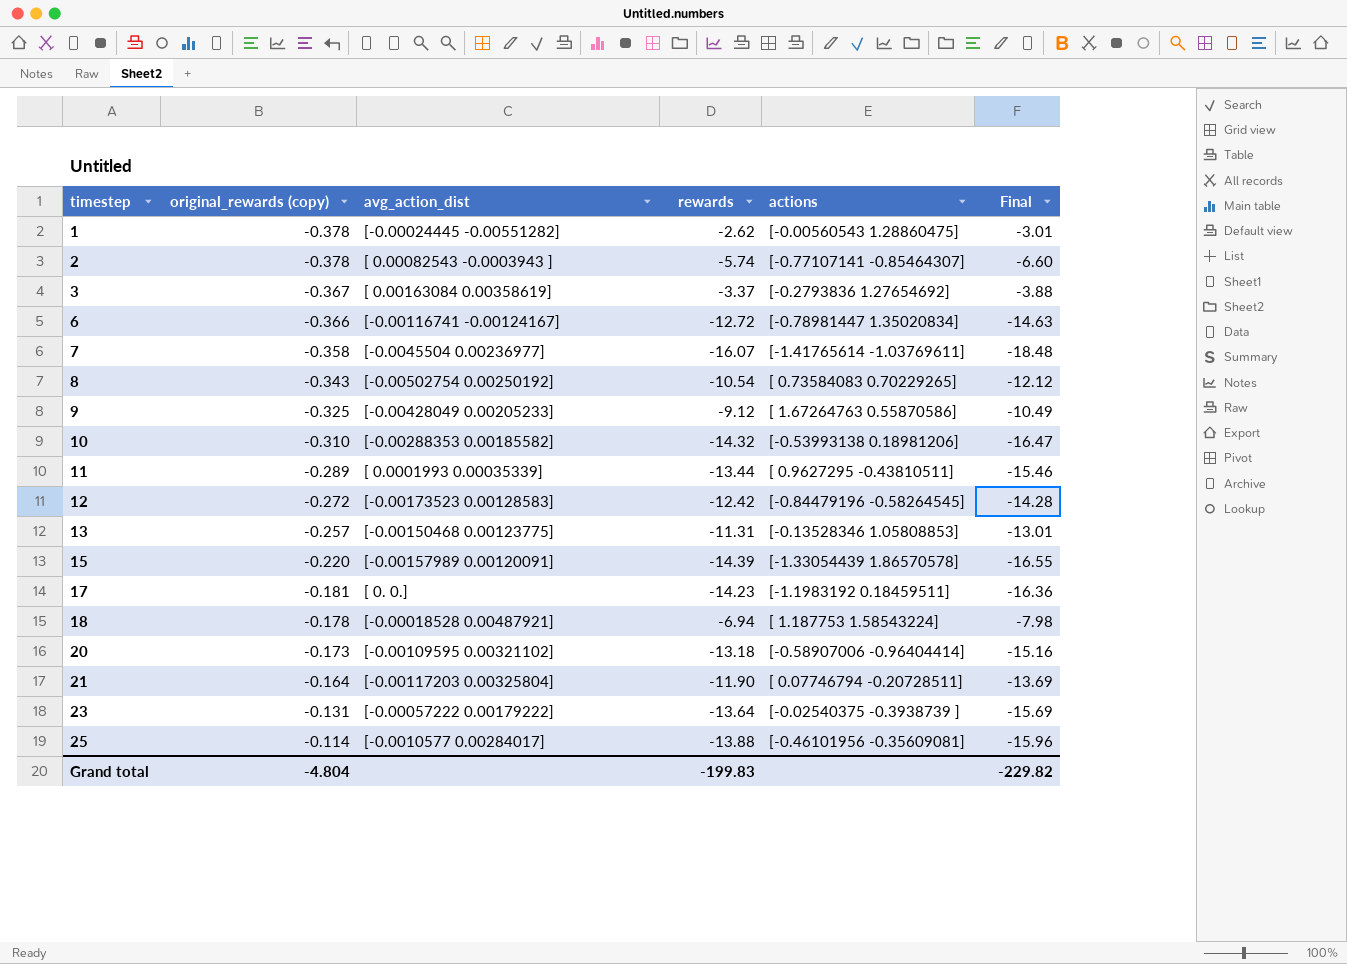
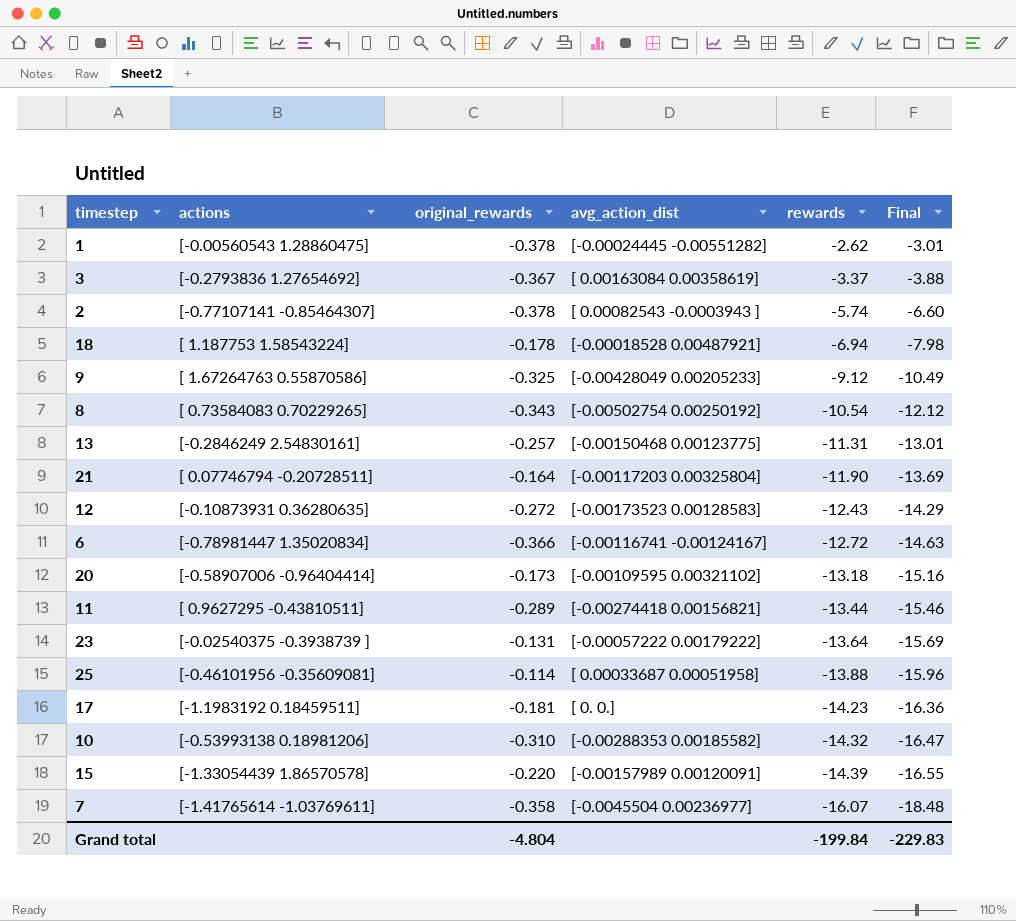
row order: timestep ascending -> rewards descending
column actions | position: 5 -> 2
column name: original_rewards (copy) -> original_rewards
13 | actions: [-0.13528346 1.05808853] -> [-0.2846249 2.54830161]
12 | actions: [-0.84479196 -0.58264545] -> [-0.10873931 0.36280635]
12 | rewards: -12.42 -> -12.43
12 | Final: -14.28 -> -14.29
11 | avg_action_dist: [ 0.0001993 0.00035339] -> [-0.00274418 0.00156821]
25 | avg_action_dist: [-0.0010577 0.00284017] -> [ 0.00033687 0.00051958]
Grand total | rewards: -199.83 -> -199.84
Grand total | Final: -229.82 -> -229.83

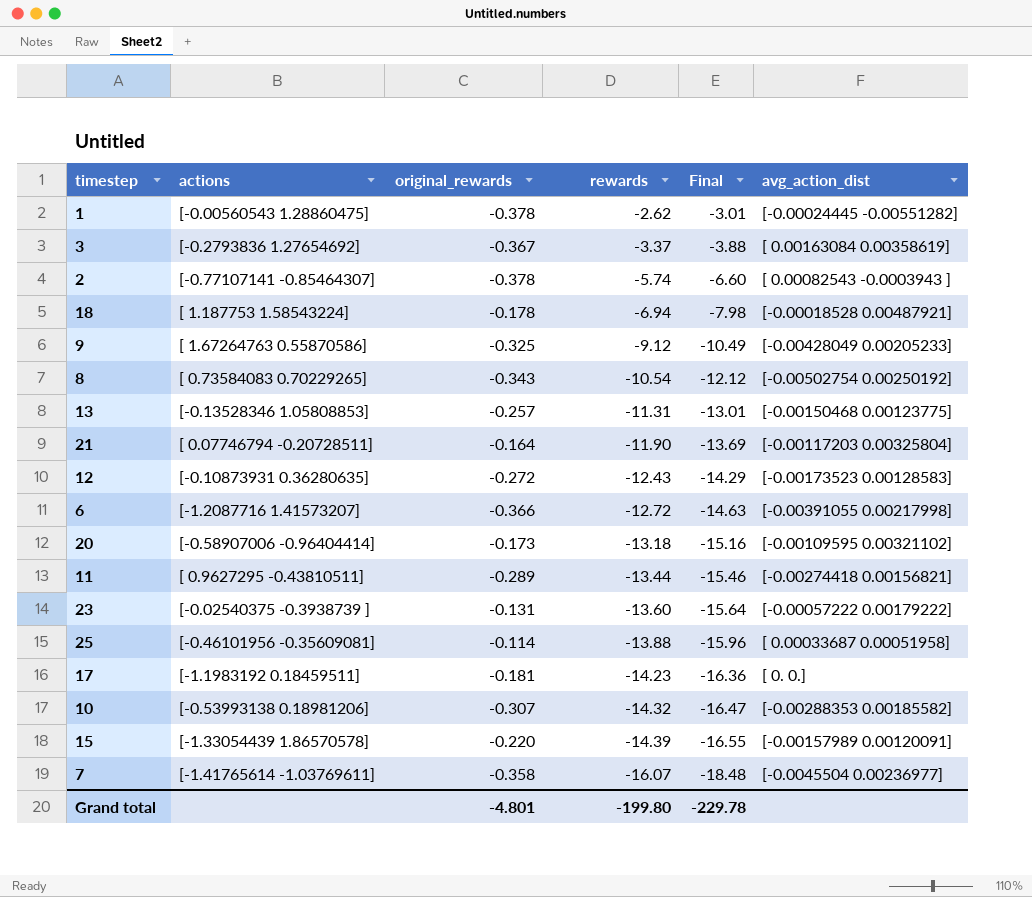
column avg_action_dist | position: 4 -> 6
13 | actions: [-0.2846249 2.54830161] -> [-0.13528346 1.05808853]
6 | actions: [-0.78981447 1.35020834] -> [-1.2087716 1.41573207]
6 | avg_action_dist: [-0.00116741 -0.00124167] -> [-0.00391055 0.00217998]
23 | rewards: -13.64 -> -13.60
23 | Final: -15.69 -> -15.64
10 | original_rewards: -0.310 -> -0.307
Grand total | original_rewards: -4.804 -> -4.801
Grand total | rewards: -199.84 -> -199.80
Grand total | Final: -229.83 -> -229.78

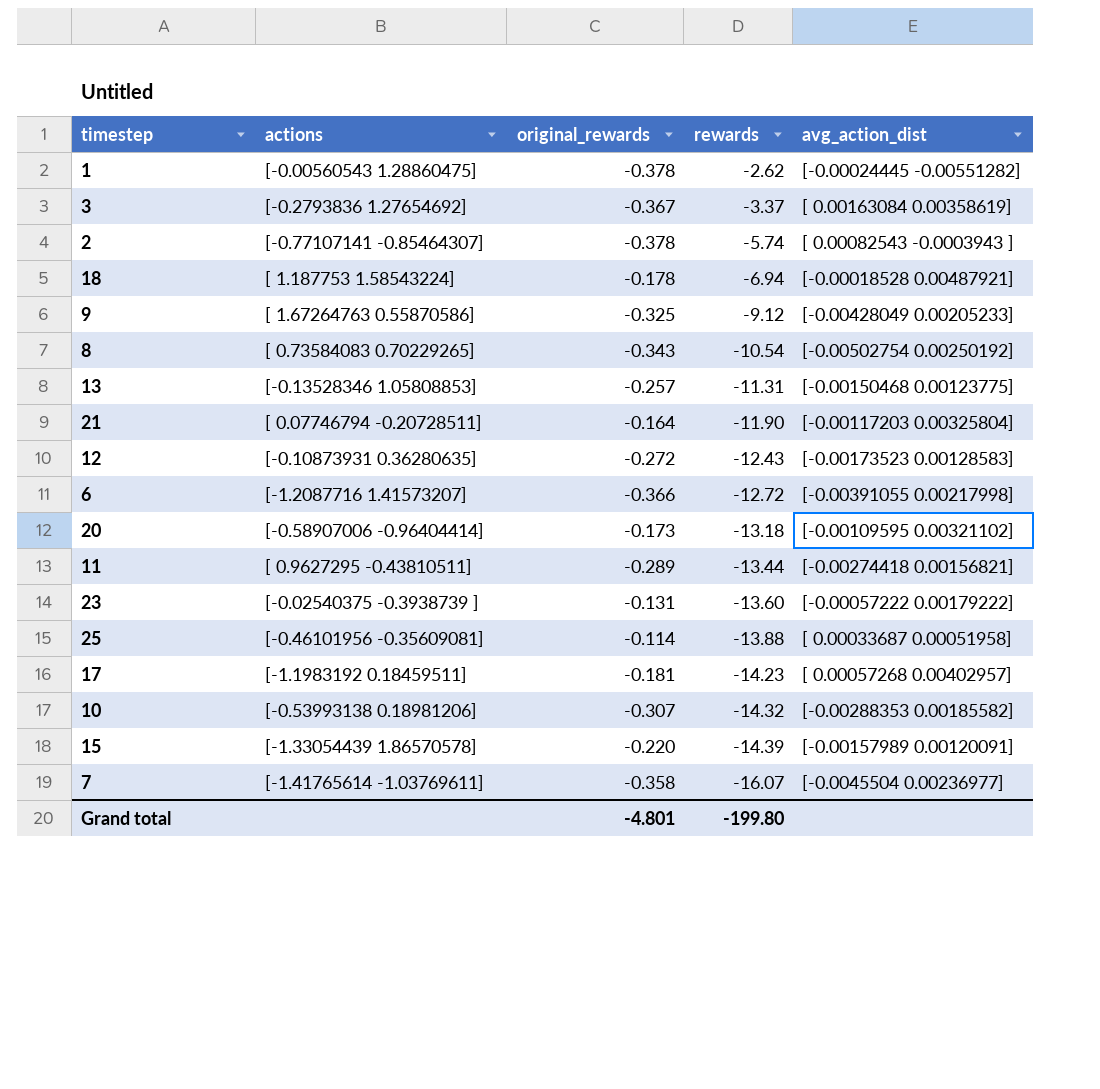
column Final | formula: [rewards] * 1.15 -> none
17 | avg_action_dist: [ 0. 0.] -> [ 0.00057268 0.00402957]

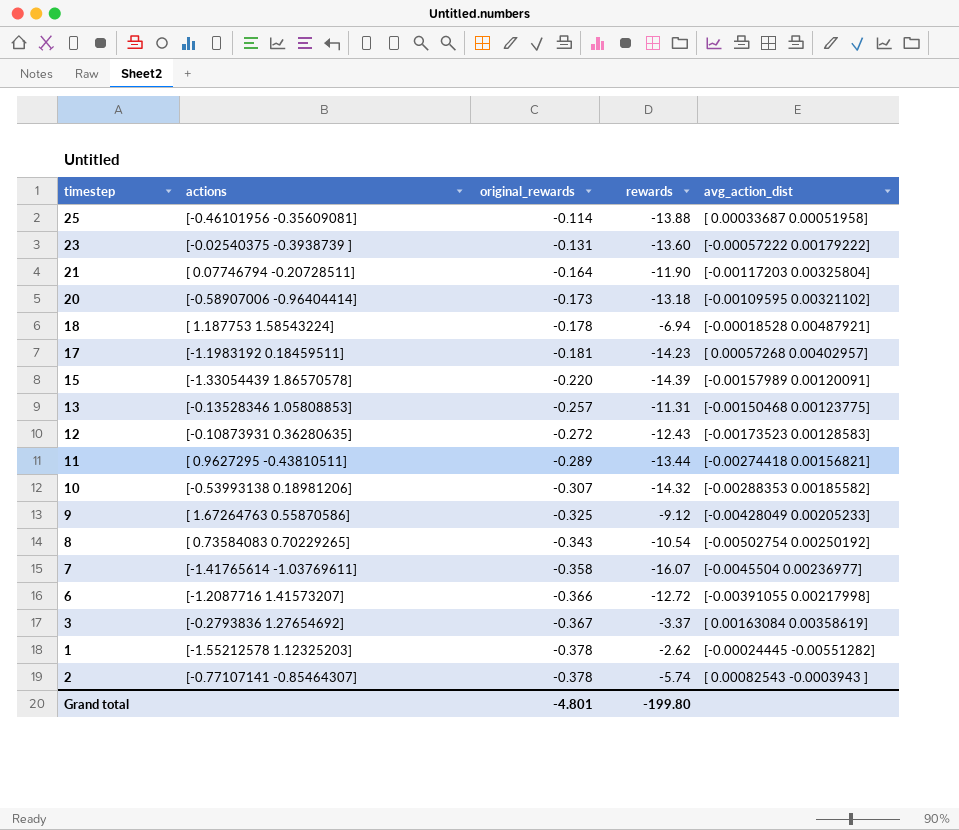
row order: rewards descending -> original_rewards descending
1 | actions: [-0.00560543 1.28860475] -> [-1.55212578 1.12325203]

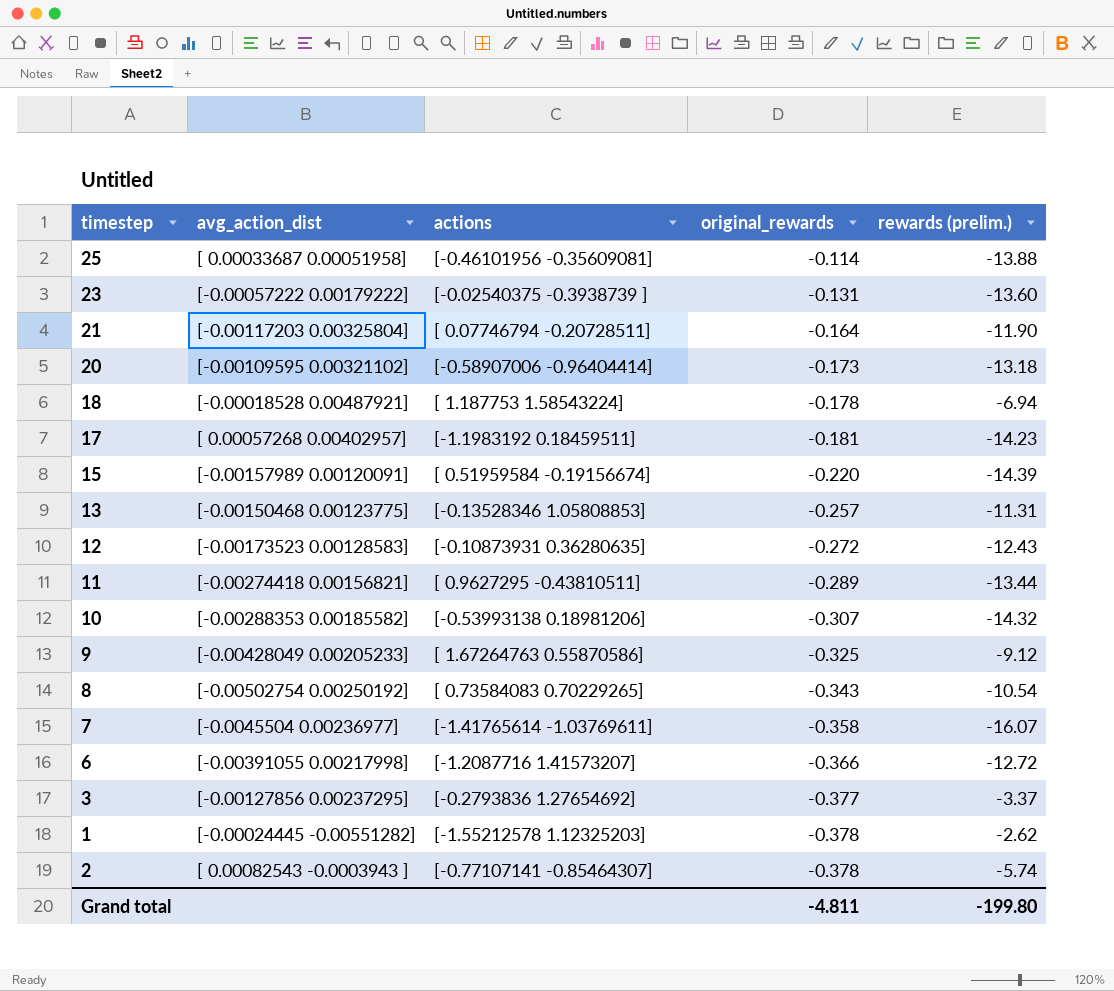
column avg_action_dist | position: 5 -> 2
column name: rewards -> rewards (prelim.)
15 | actions: [-1.33054439 1.86570578] -> [ 0.51959584 -0.19156674]
3 | avg_action_dist: [ 0.00163084 0.00358619] -> [-0.00127856 0.00237295]
3 | original_rewards: -0.367 -> -0.377
Grand total | original_rewards: -4.801 -> -4.811

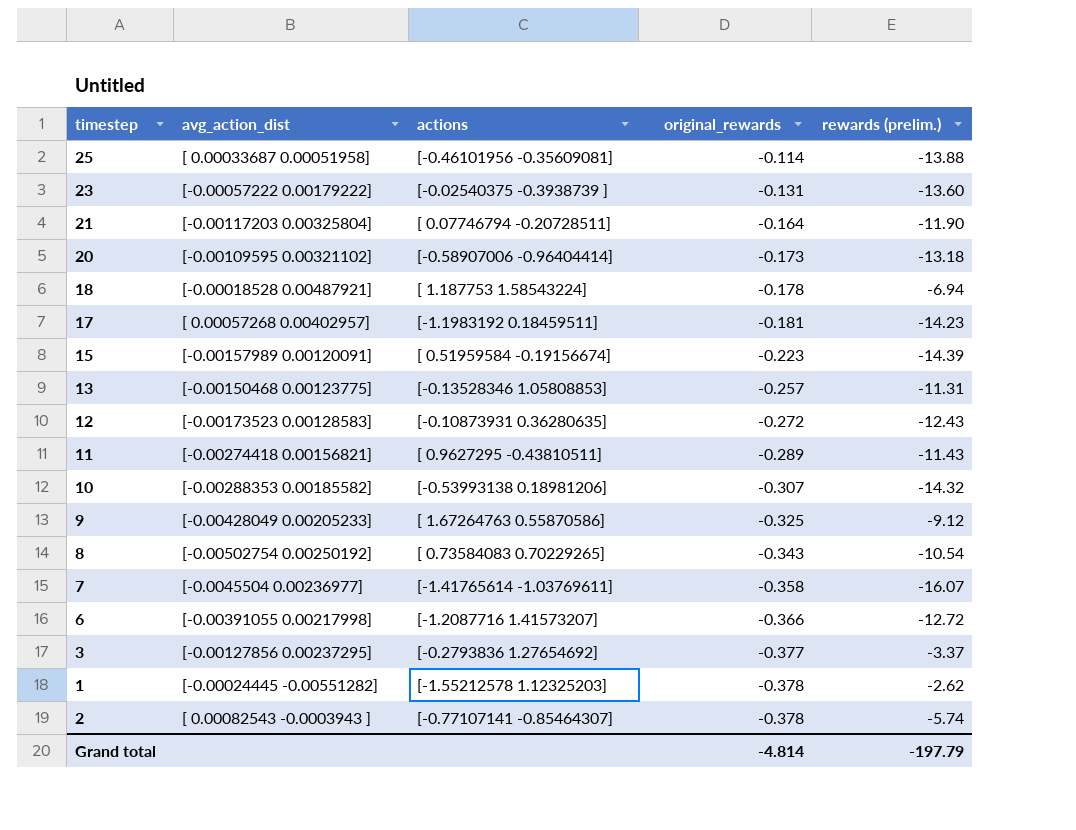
15 | original_rewards: -0.220 -> -0.223
11 | rewards (prelim.): -13.44 -> -11.43
Grand total | original_rewards: -4.811 -> -4.814
Grand total | rewards (prelim.): -199.80 -> -197.79

